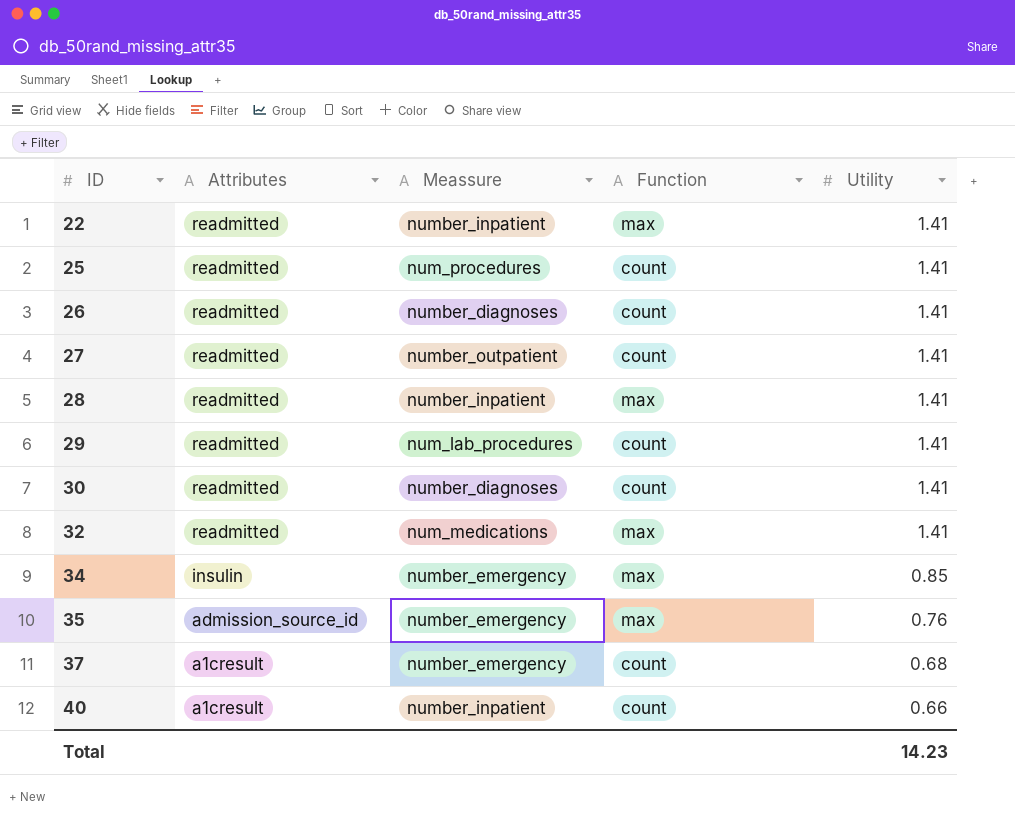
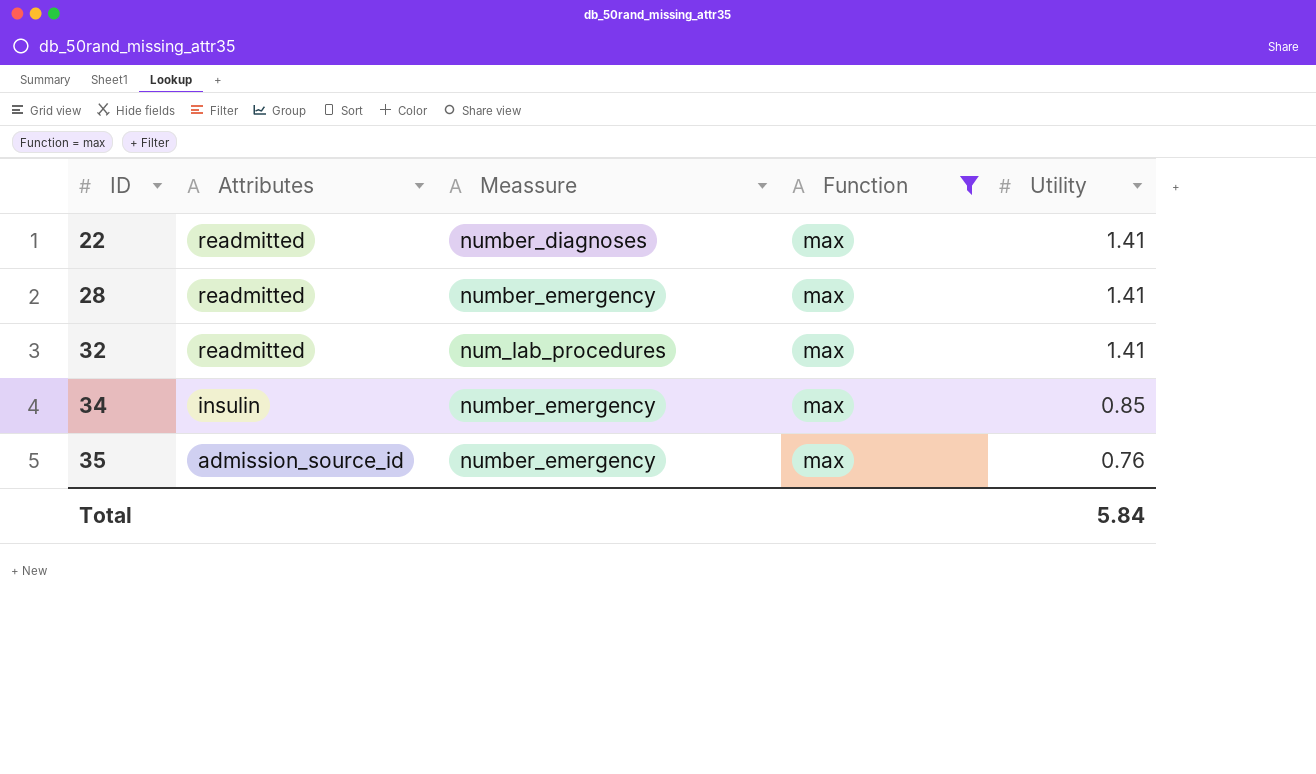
filter: none -> Function = max
22 | Meassure: number_inpatient -> number_diagnoses
28 | Meassure: number_inpatient -> number_emergency
32 | Meassure: num_medications -> num_lab_procedures
Total | Utility: 14.23 -> 5.84

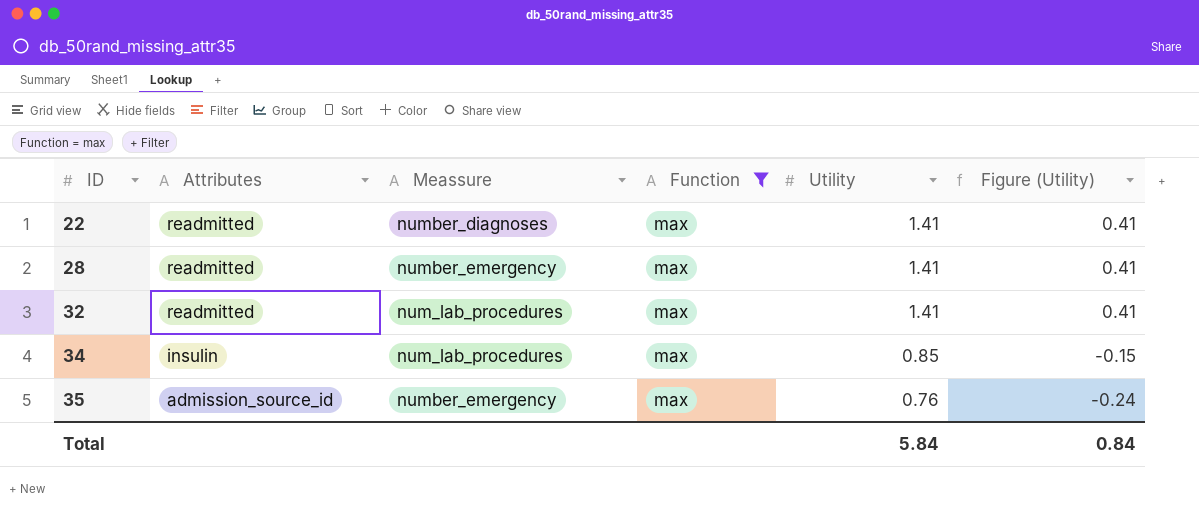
column Figure (Utility) | formula: none -> [Utility] - 1
34 | Meassure: number_emergency -> num_lab_procedures

